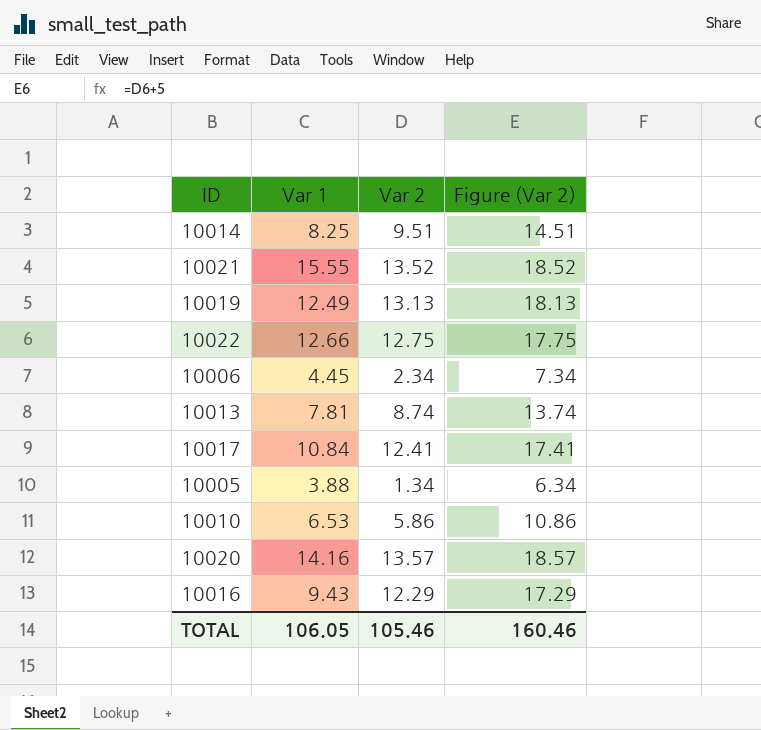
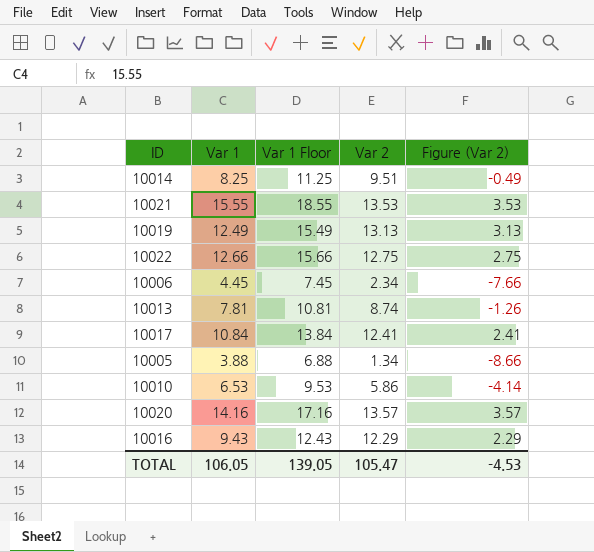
column Var 1 Floor | formula: none -> [Var 1] + 3
column Figure (Var 2) | formula: [Var 2] + 5 -> [Var 2] - 10
10021 | Var 2: 13.52 -> 13.53
TOTAL | Var 2: 105.46 -> 105.47
TOTAL | Figure (Var 2): 160.46 -> -4.53

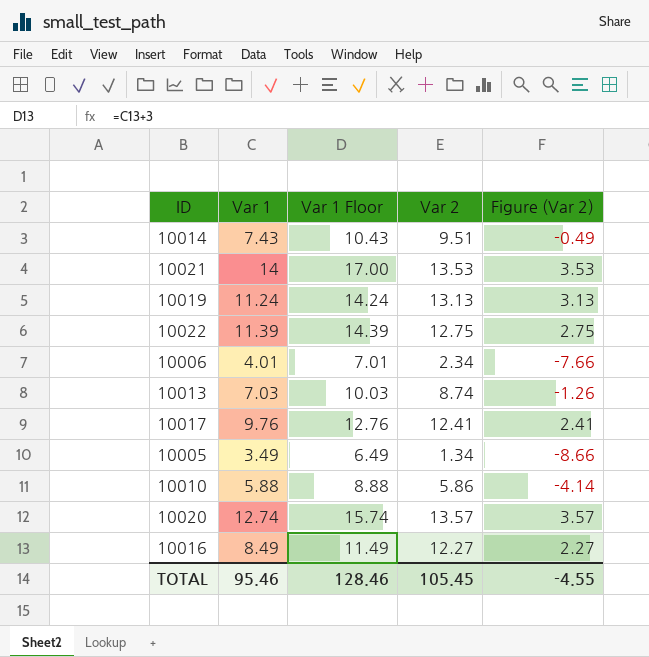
10014 | Var 1: 8.25 -> 7.43
10014 | Var 1 Floor: 11.25 -> 10.43
10021 | Var 1: 15.55 -> 14
10021 | Var 1 Floor: 18.55 -> 17.00
10019 | Var 1: 12.49 -> 11.24
10019 | Var 1 Floor: 15.49 -> 14.24
10022 | Var 1: 12.66 -> 11.39
10022 | Var 1 Floor: 15.66 -> 14.39
10006 | Var 1: 4.45 -> 4.01
10006 | Var 1 Floor: 7.45 -> 7.01
10013 | Var 1: 7.81 -> 7.03
10013 | Var 1 Floor: 10.81 -> 10.03
10017 | Var 1: 10.84 -> 9.76
10017 | Var 1 Floor: 13.84 -> 12.76
10005 | Var 1: 3.88 -> 3.49
10005 | Var 1 Floor: 6.88 -> 6.49
10010 | Var 1: 6.53 -> 5.88
10010 | Var 1 Floor: 9.53 -> 8.88
10020 | Var 1: 14.16 -> 12.74
10020 | Var 1 Floor: 17.16 -> 15.74
10016 | Var 1: 9.43 -> 8.49
10016 | Var 1 Floor: 12.43 -> 11.49
10016 | Var 2: 12.29 -> 12.27
10016 | Figure (Var 2): 2.29 -> 2.27
TOTAL | Var 1: 106.05 -> 95.46
TOTAL | Var 1 Floor: 139.05 -> 128.46
TOTAL | Var 2: 105.47 -> 105.45
TOTAL | Figure (Var 2): -4.53 -> -4.55

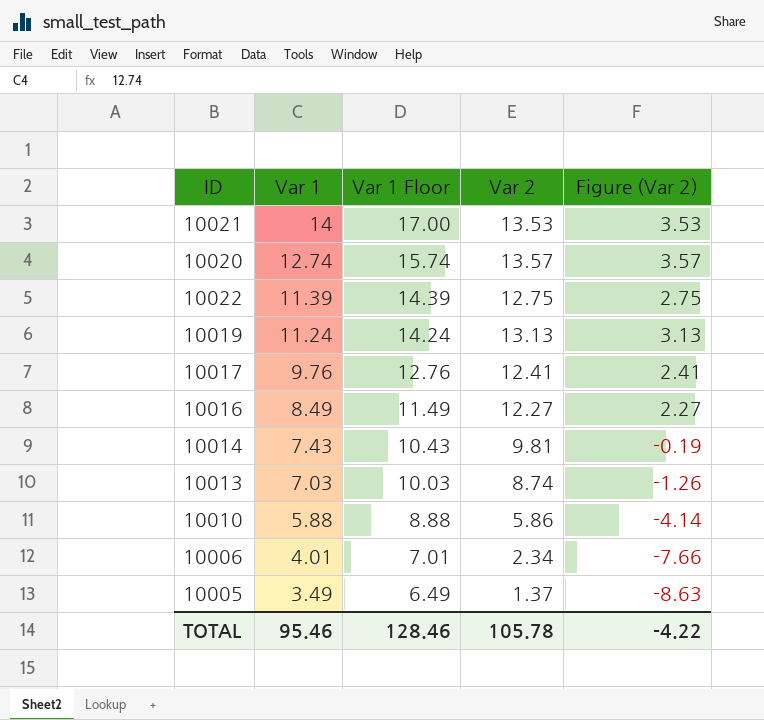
row order: none -> Var 1 descending
10014 | Var 2: 9.51 -> 9.81
10014 | Figure (Var 2): -0.49 -> -0.19
10005 | Var 2: 1.34 -> 1.37
10005 | Figure (Var 2): -8.66 -> -8.63
TOTAL | Var 2: 105.45 -> 105.78
TOTAL | Figure (Var 2): -4.55 -> -4.22

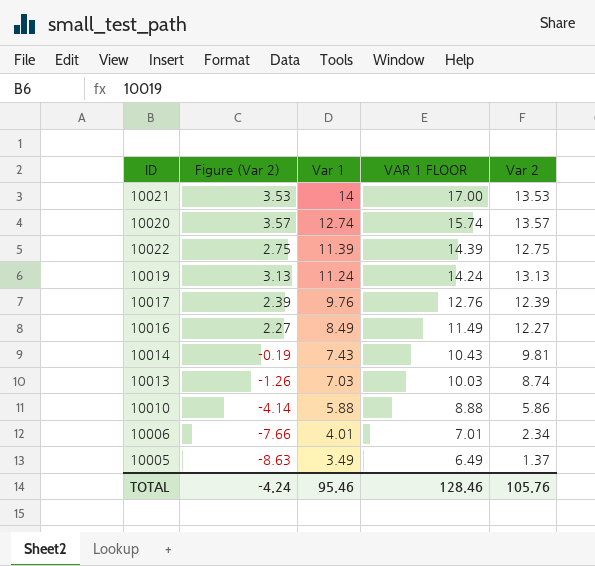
column Figure (Var 2) | position: 5 -> 2
column name: Var 1 Floor -> VAR 1 FLOOR
10017 | Figure (Var 2): 2.41 -> 2.39
10017 | Var 2: 12.41 -> 12.39
TOTAL | Figure (Var 2): -4.22 -> -4.24
TOTAL | Var 2: 105.78 -> 105.76

